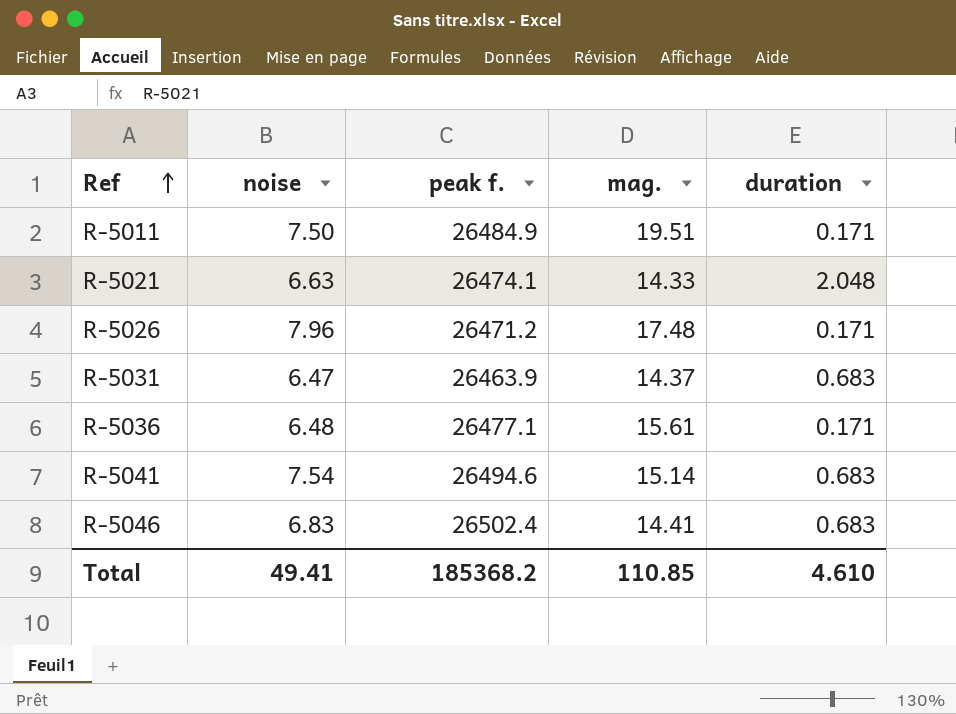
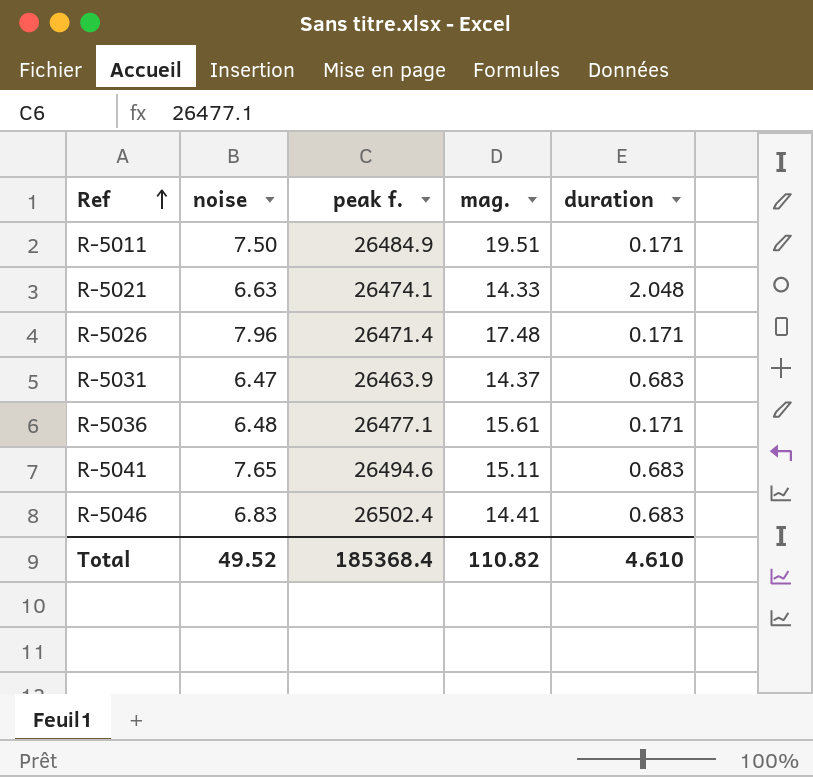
R-5026 | peak f.: 26471.2 -> 26471.4
R-5041 | noise: 7.54 -> 7.65
R-5041 | mag.: 15.14 -> 15.11
Total | noise: 49.41 -> 49.52
Total | peak f.: 185368.2 -> 185368.4
Total | mag.: 110.85 -> 110.82

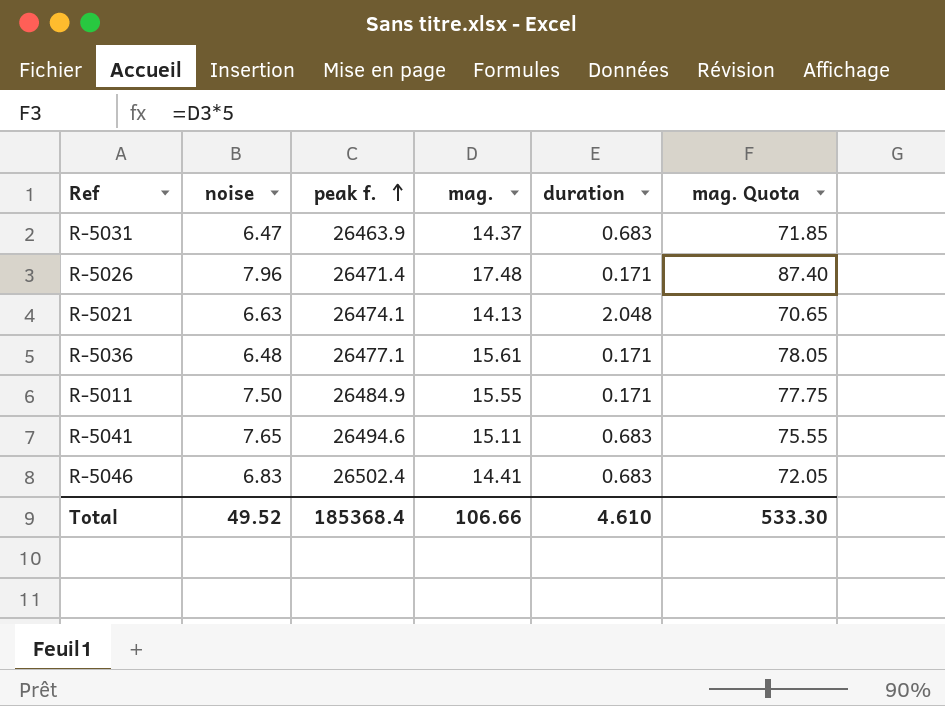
row order: Ref ascending -> peak f. ascending
column mag. Quota | formula: none -> [mag.] * 5
R-5021 | mag.: 14.33 -> 14.13
R-5011 | mag.: 19.51 -> 15.55
Total | mag.: 110.82 -> 106.66

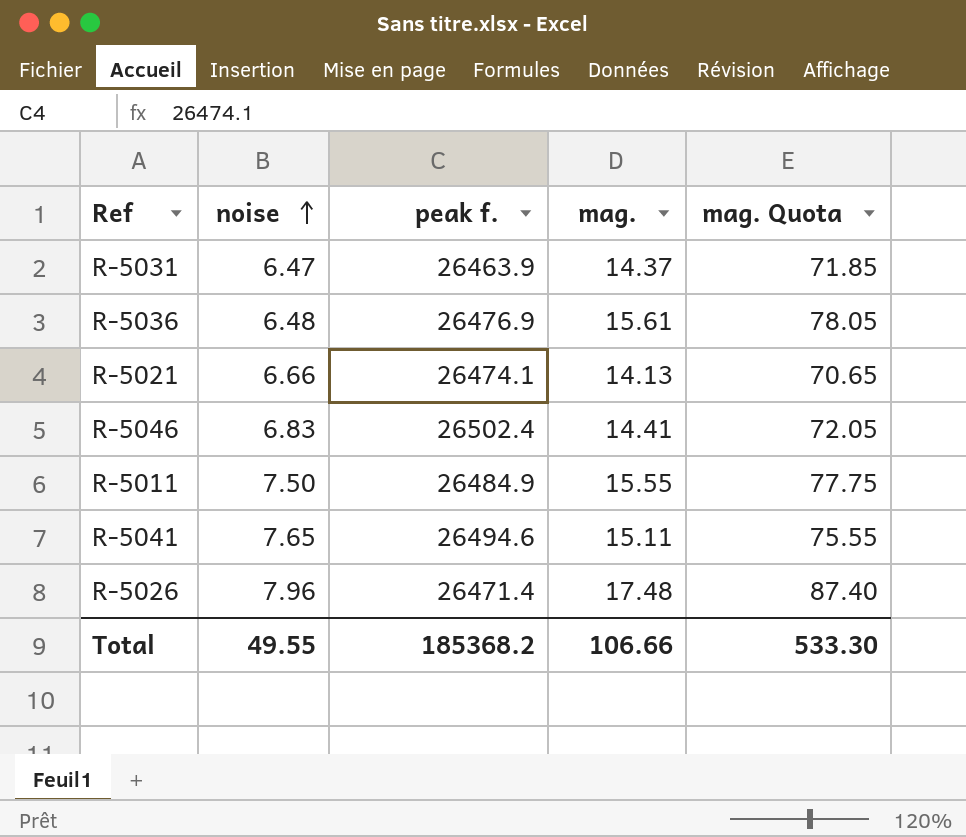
row order: peak f. ascending -> noise ascending
column duration | position: 5 -> none
R-5036 | peak f.: 26477.1 -> 26476.9
R-5021 | noise: 6.63 -> 6.66
Total | noise: 49.52 -> 49.55
Total | peak f.: 185368.4 -> 185368.2

